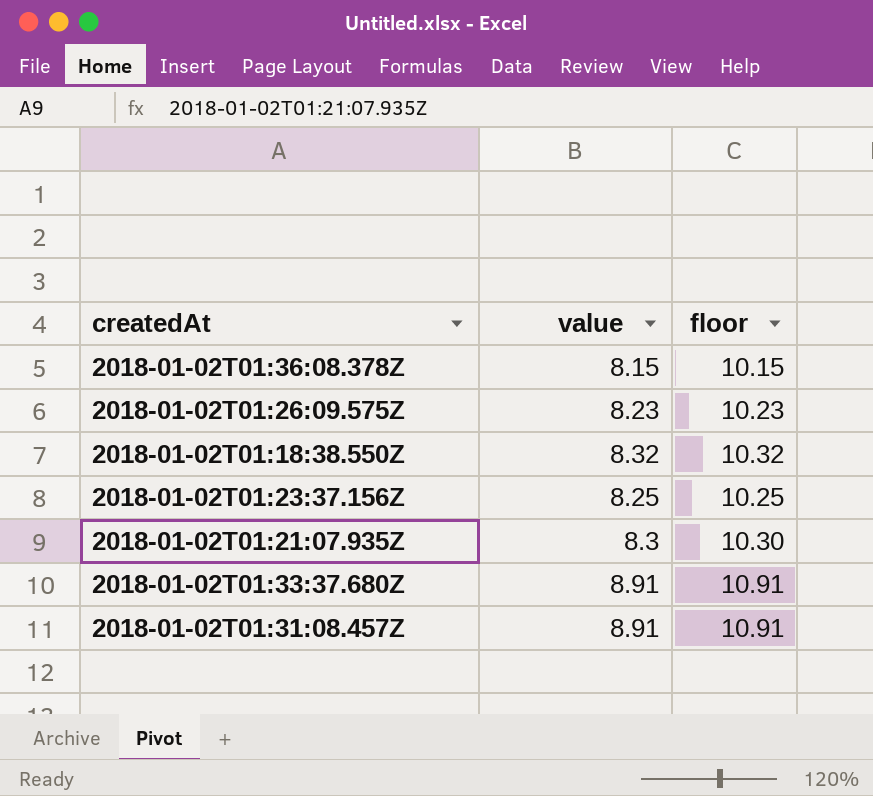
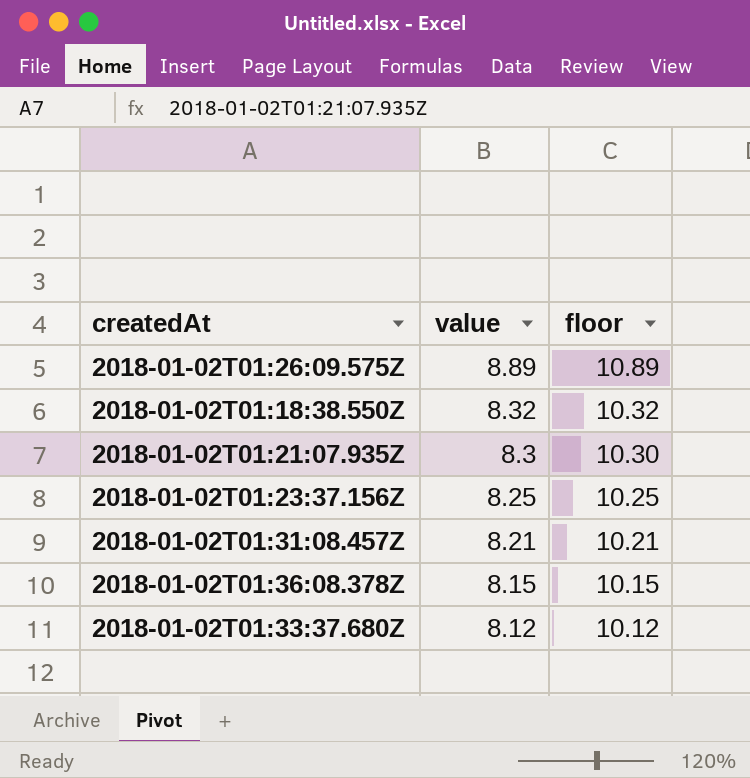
row order: none -> value descending
2018-01-02T01:26:09.575Z | value: 8.23 -> 8.89
2018-01-02T01:26:09.575Z | floor: 10.23 -> 10.89
2018-01-02T01:31:08.457Z | value: 8.91 -> 8.21
2018-01-02T01:31:08.457Z | floor: 10.91 -> 10.21
2018-01-02T01:33:37.680Z | value: 8.91 -> 8.12
2018-01-02T01:33:37.680Z | floor: 10.91 -> 10.12

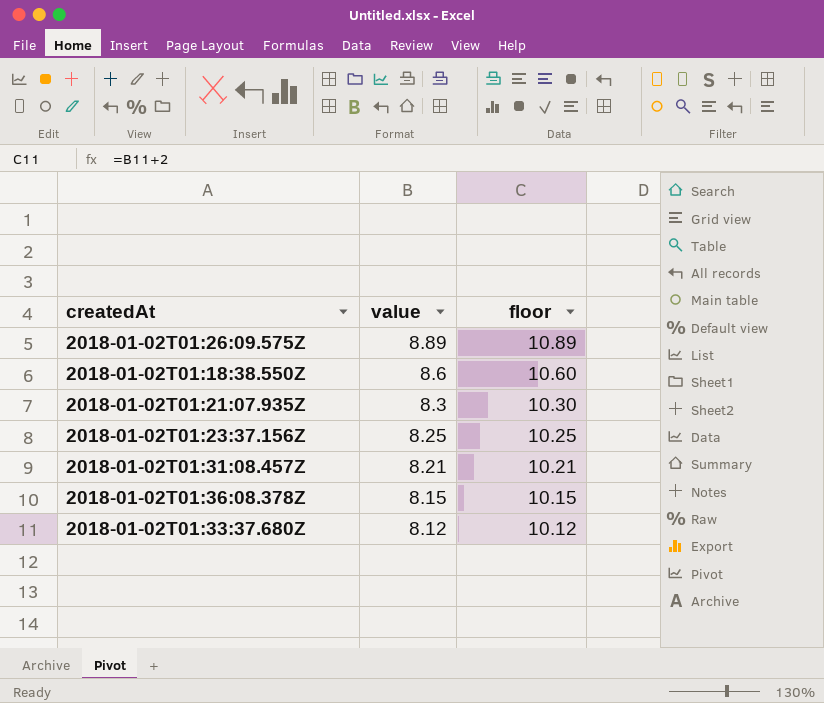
2018-01-02T01:18:38.550Z | value: 8.32 -> 8.6
2018-01-02T01:18:38.550Z | floor: 10.32 -> 10.60

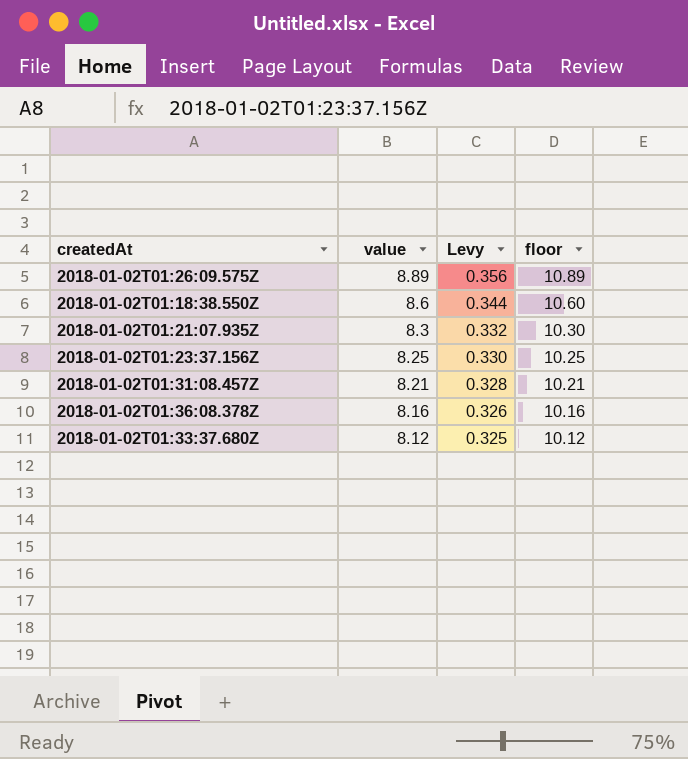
column Levy | formula: none -> [value] * 0.04
2018-01-02T01:36:08.378Z | value: 8.15 -> 8.16
2018-01-02T01:36:08.378Z | floor: 10.15 -> 10.16

